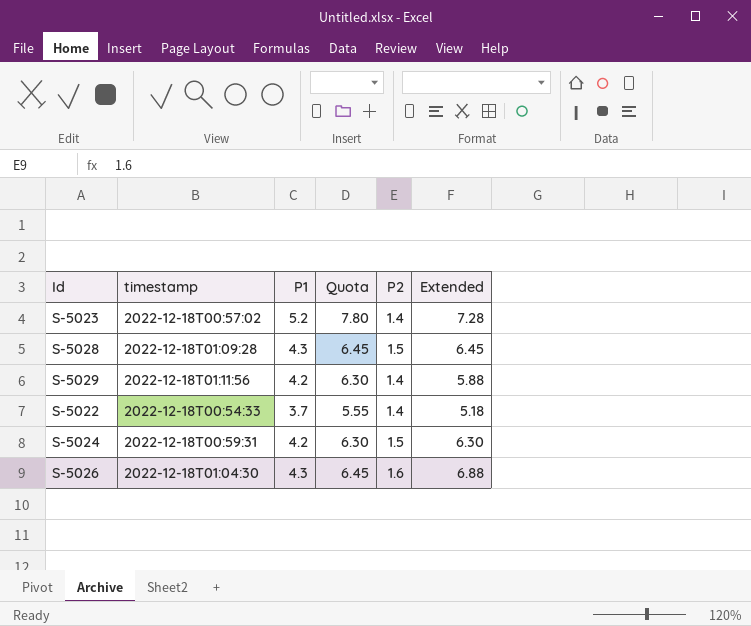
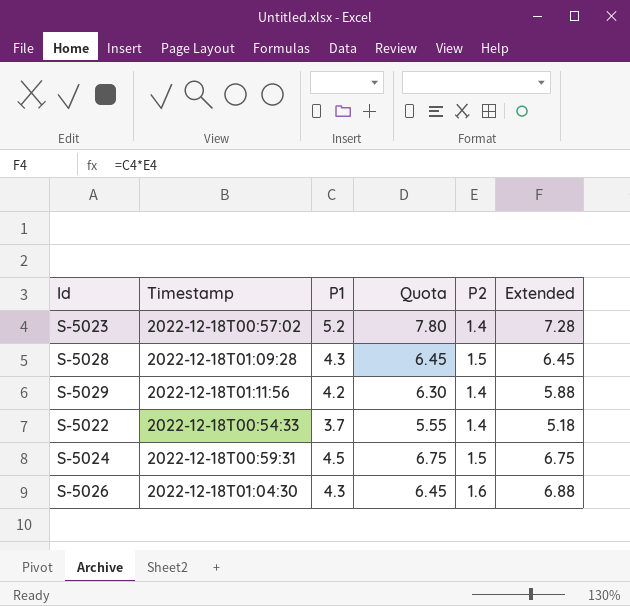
column name: timestamp -> Timestamp
S-5024 | P1: 4.2 -> 4.5
S-5024 | Quota: 6.30 -> 6.75
S-5024 | Extended: 6.30 -> 6.75

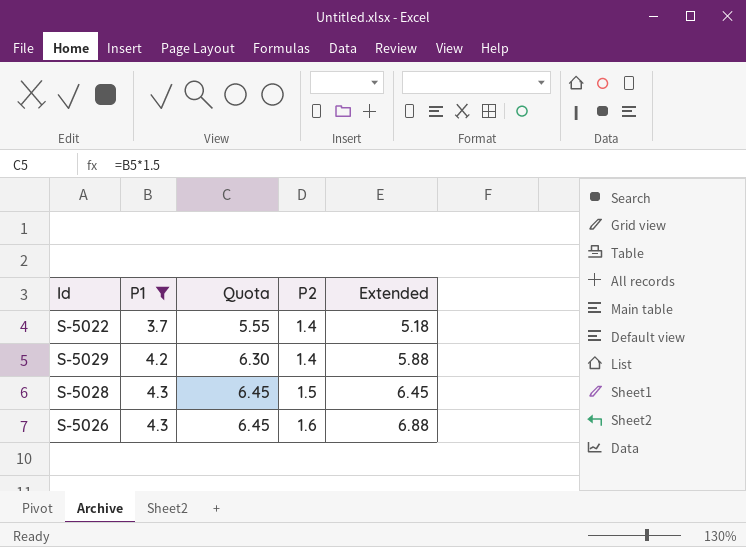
filter: none -> P1 <= 4.3
row order: none -> P1 ascending
column Timestamp | position: 2 -> none

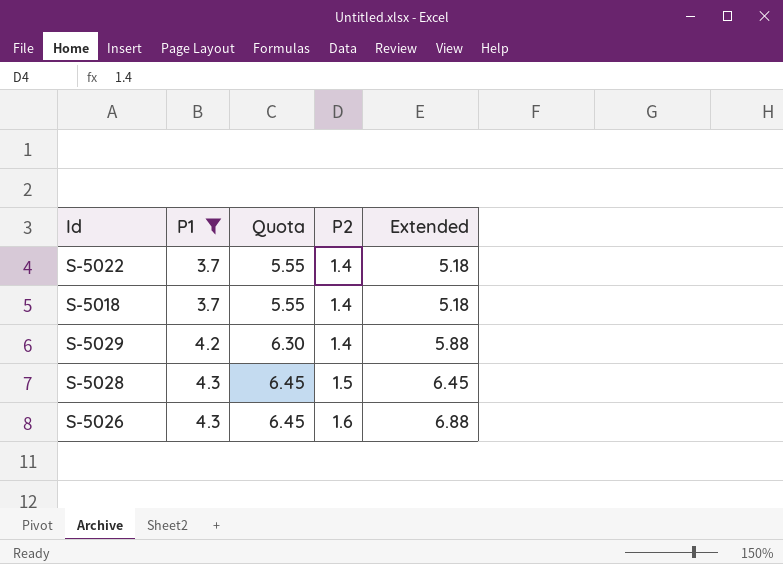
row S-5018: none -> 3.7 | 5.55 | 1.4 | 5.18

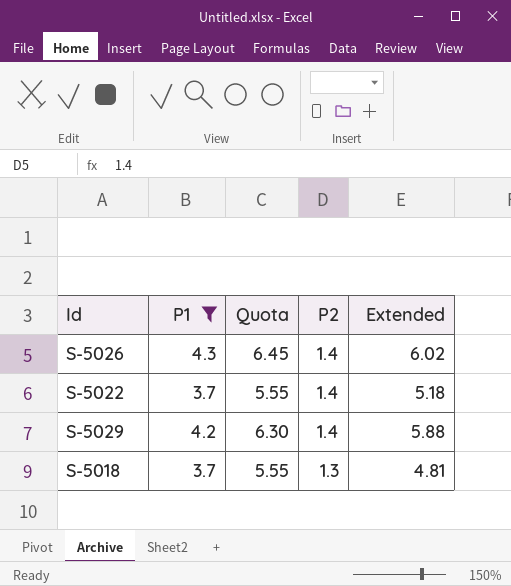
row order: P1 ascending -> P2 descending
row S-5028: 4.3 | 6.45 | 1.5 | 6.45 -> none
S-5026 | P2: 1.6 -> 1.4
S-5026 | Extended: 6.88 -> 6.02
S-5018 | P2: 1.4 -> 1.3
S-5018 | Extended: 5.18 -> 4.81

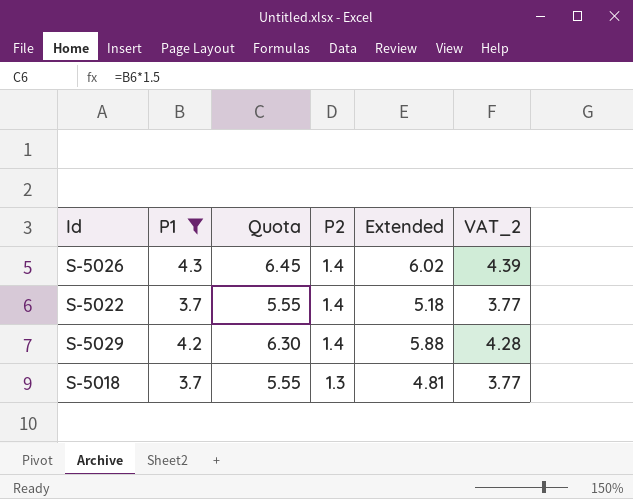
column VAT_2 | formula: none -> [P1] * 1.02

